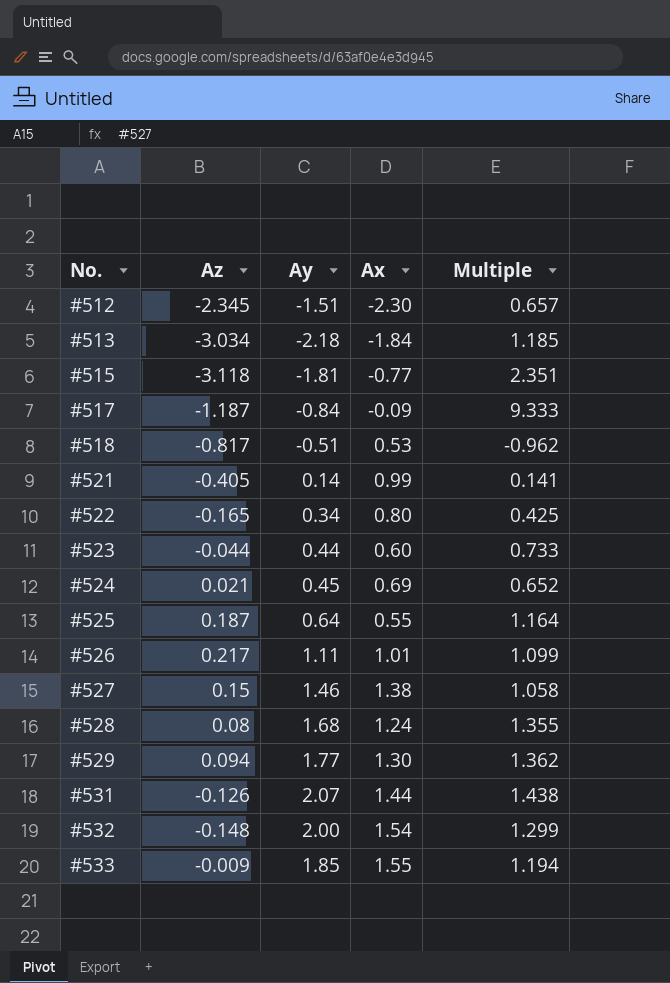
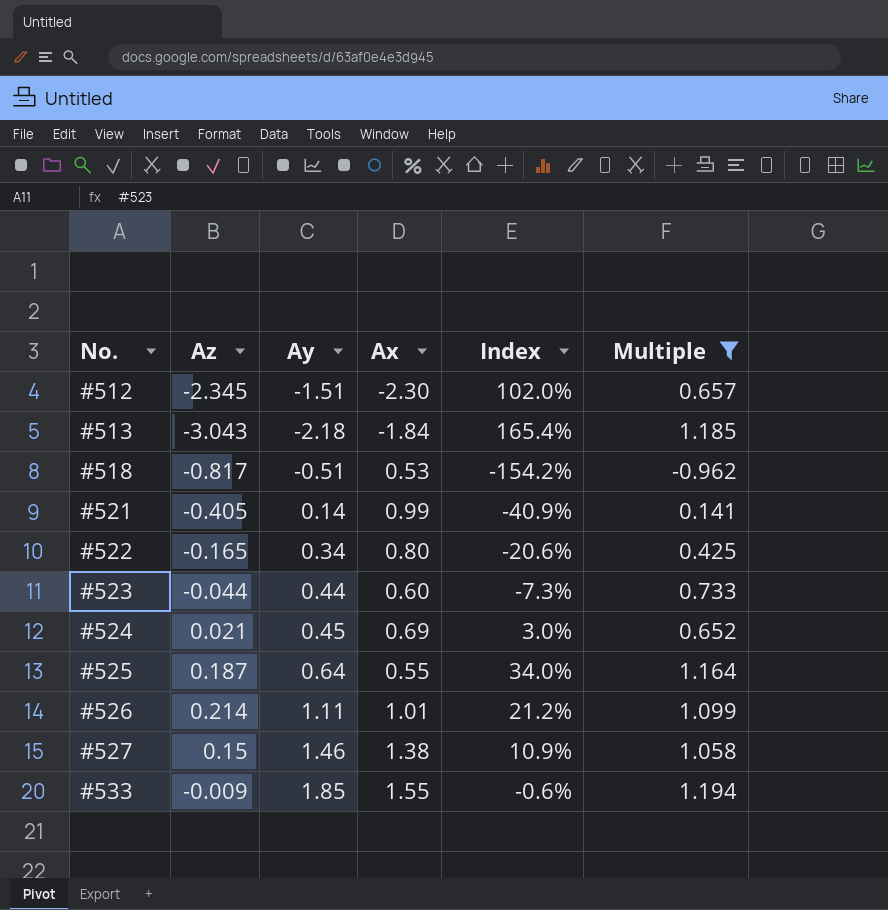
filter: none -> Multiple <= 1.194
column Index | formula: none -> [Az] / [Ax]
#513 | Az: -3.034 -> -3.043
#526 | Az: 0.217 -> 0.214

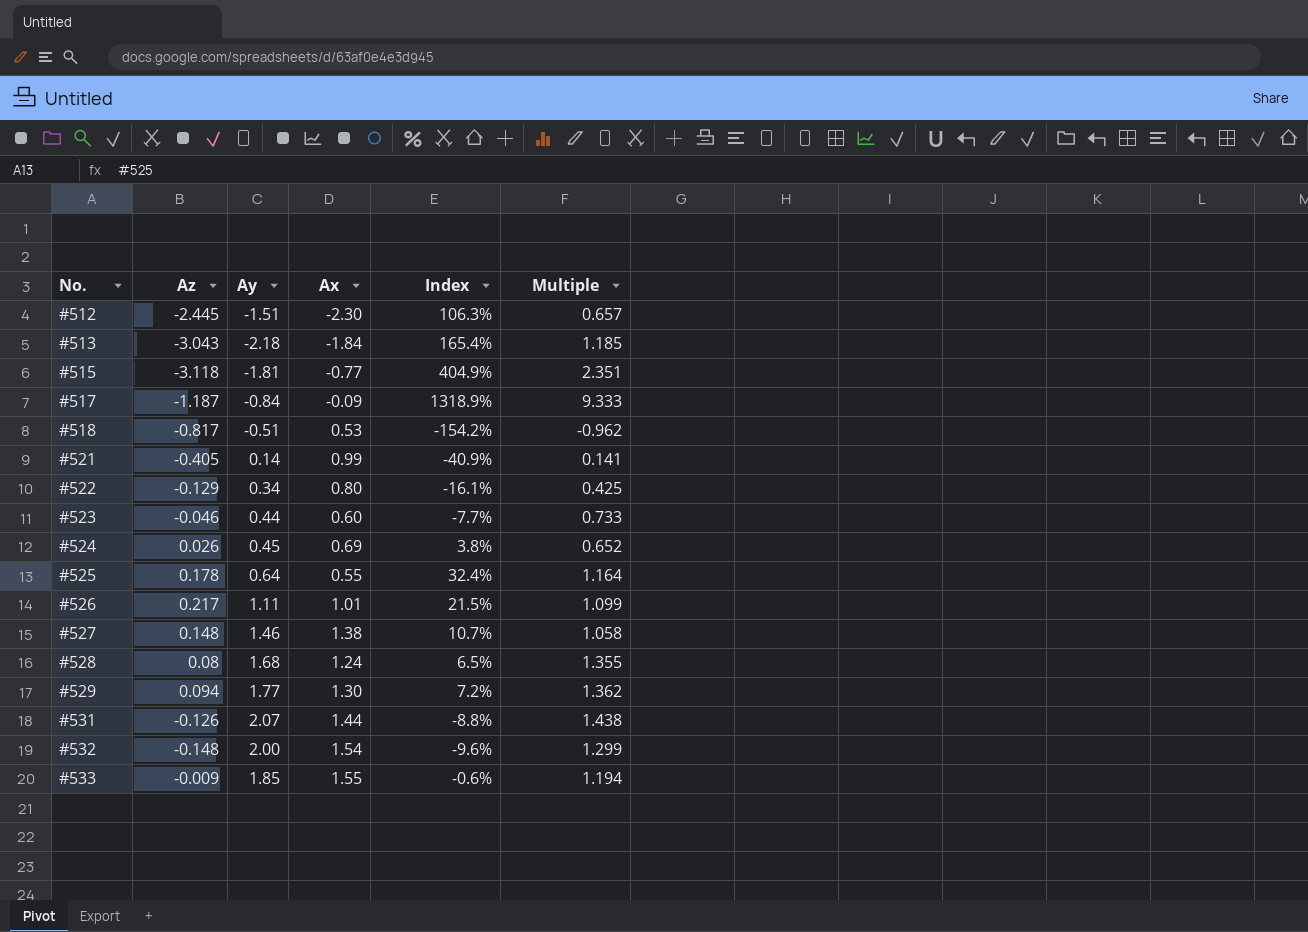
filter: Multiple <= 1.194 -> none
#512 | Az: -2.345 -> -2.445
#512 | Index: 102.0% -> 106.3%
#522 | Az: -0.165 -> -0.129
#522 | Index: -20.6% -> -16.1%
#523 | Az: -0.044 -> -0.046
#523 | Index: -7.3% -> -7.7%
#524 | Az: 0.021 -> 0.026
#524 | Index: 3.0% -> 3.8%
#525 | Az: 0.187 -> 0.178
#525 | Index: 34.0% -> 32.4%
#526 | Az: 0.214 -> 0.217
#526 | Index: 21.2% -> 21.5%
#527 | Az: 0.15 -> 0.148
#527 | Index: 10.9% -> 10.7%

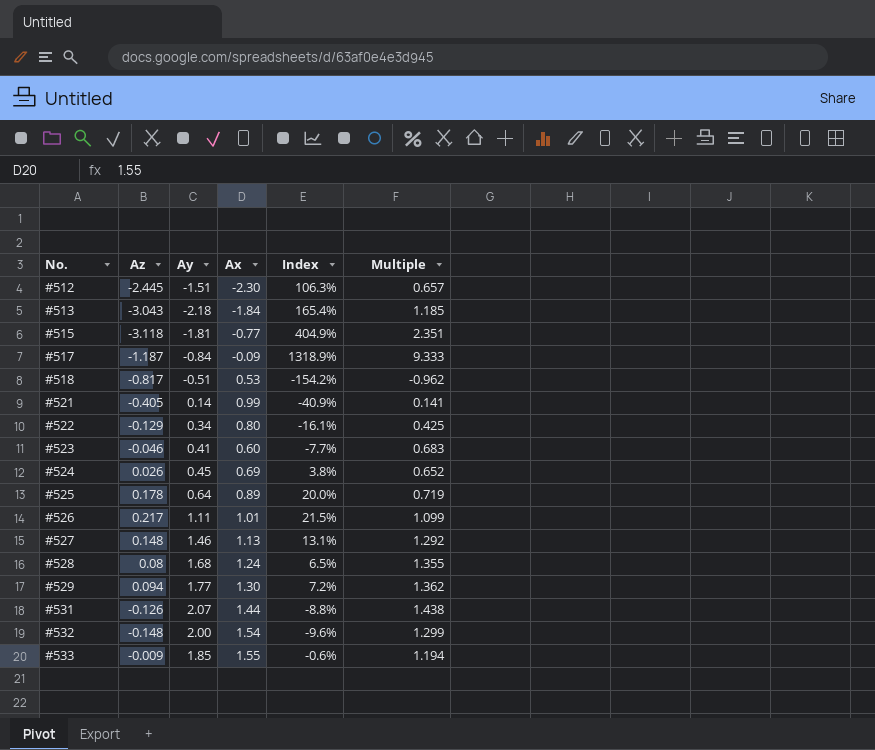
#523 | Ay: 0.44 -> 0.41
#523 | Multiple: 0.733 -> 0.683
#525 | Ax: 0.55 -> 0.89
#525 | Index: 32.4% -> 20.0%
#525 | Multiple: 1.164 -> 0.719
#527 | Ax: 1.38 -> 1.13
#527 | Index: 10.7% -> 13.1%
#527 | Multiple: 1.058 -> 1.292

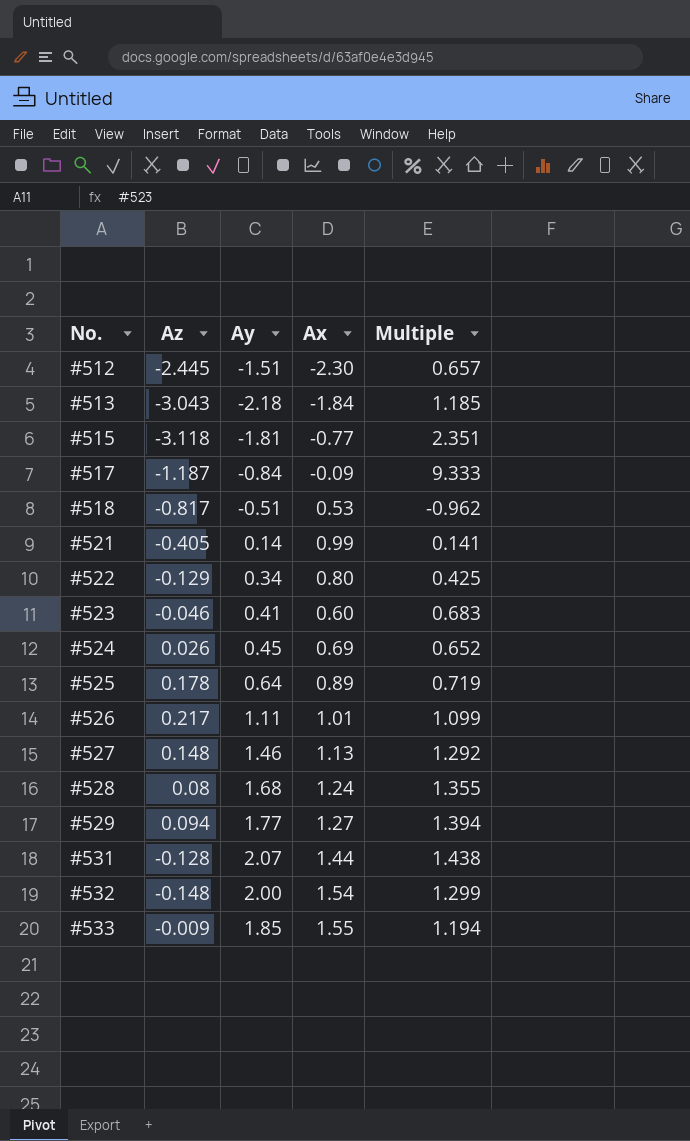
column Index | formula: [Az] / [Ax] -> none
#529 | Ax: 1.30 -> 1.27
#529 | Multiple: 1.362 -> 1.394
#531 | Az: -0.126 -> -0.128

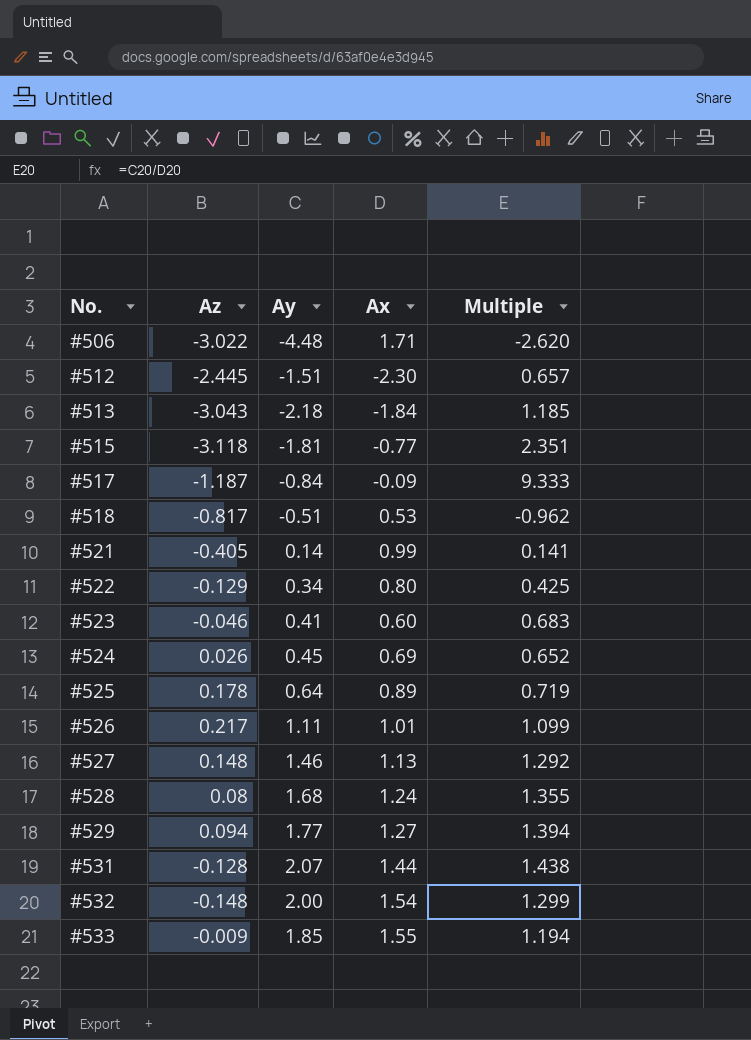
row #506: none -> -3.022 | -4.48 | 1.71 | -2.620

